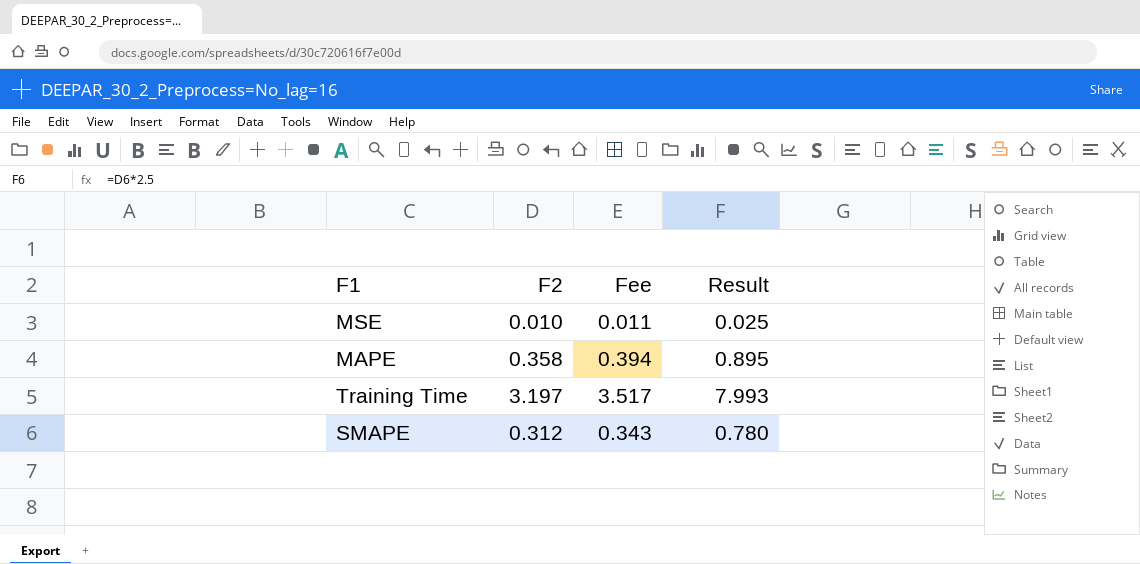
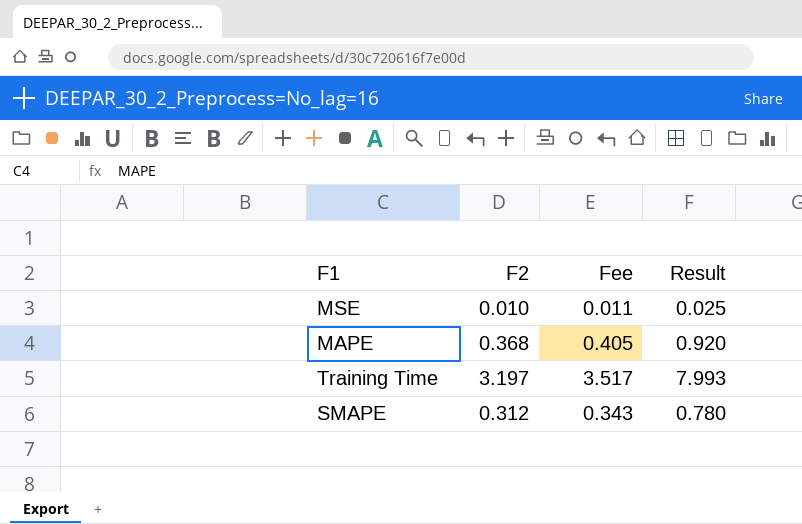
MAPE | F2: 0.358 -> 0.368
MAPE | Fee: 0.394 -> 0.405
MAPE | Result: 0.895 -> 0.920

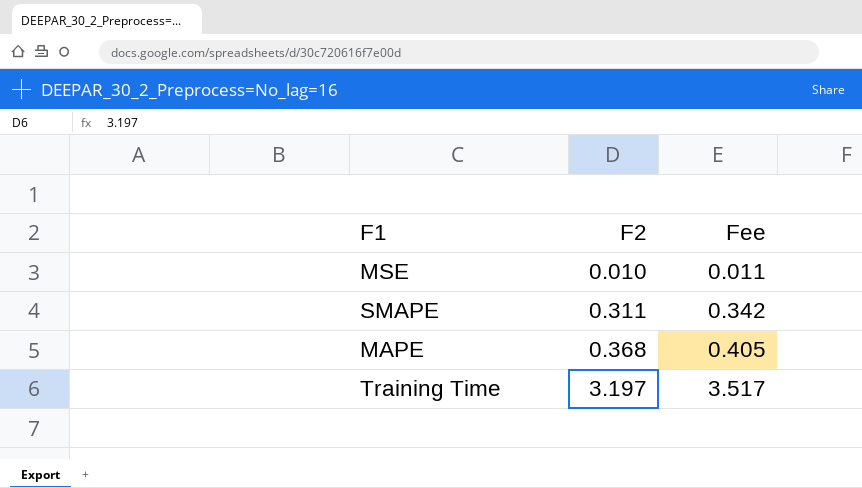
row order: none -> F2 ascending
column Result | formula: [F2] * 2.5 -> none
SMAPE | F2: 0.312 -> 0.311
SMAPE | Fee: 0.343 -> 0.342

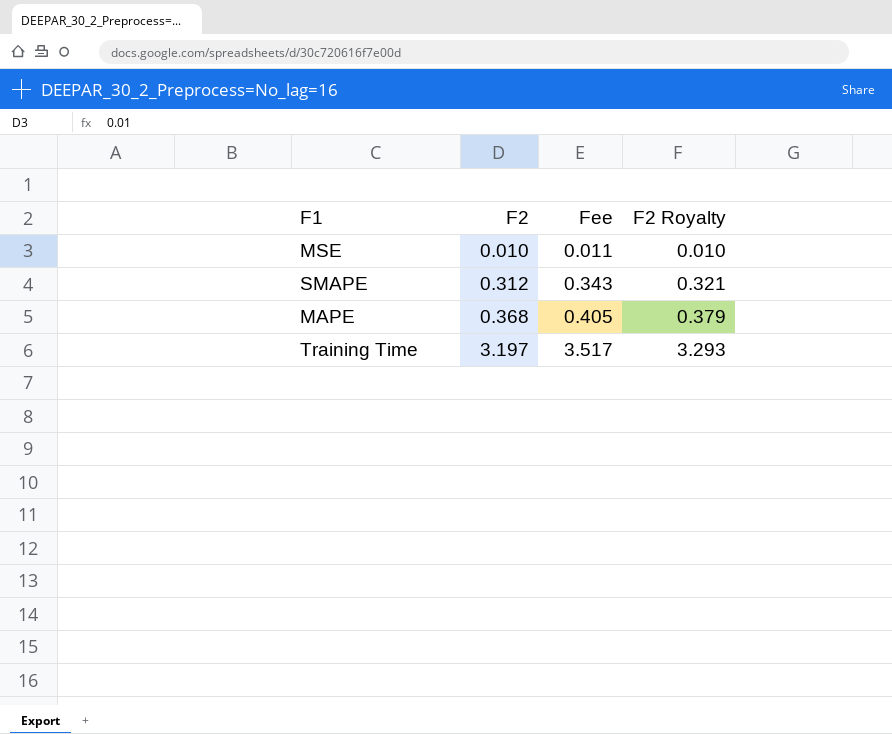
column F2 Royalty | formula: none -> [F2] * 1.03
SMAPE | F2: 0.311 -> 0.312
SMAPE | Fee: 0.342 -> 0.343

